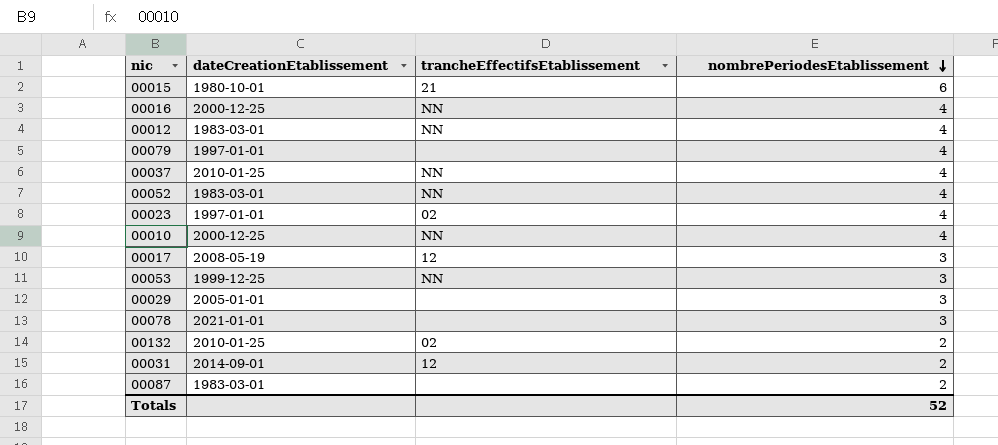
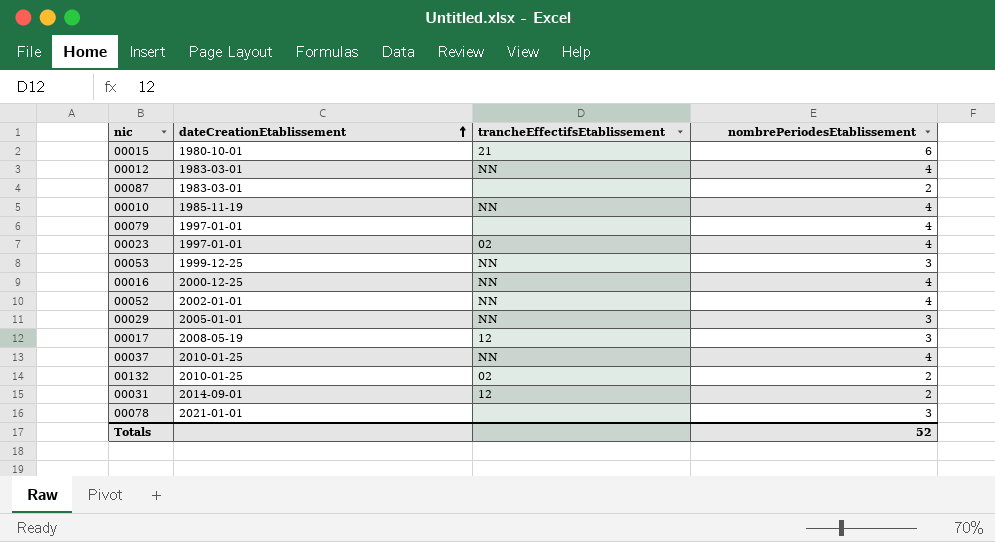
row order: nombrePeriodesEtablissement descending -> dateCreationEtablissement ascending
00010 | dateCreationEtablissement: 2000-12-25 -> 1985-11-19
00052 | dateCreationEtablissement: 1983-03-01 -> 2002-01-01
00029 | trancheEffectifsEtablissement: none -> NN

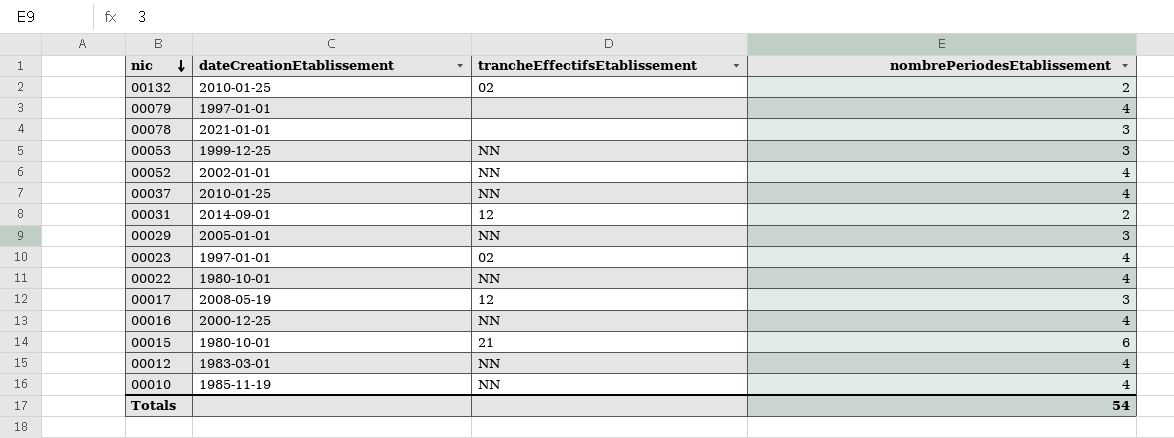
row order: dateCreationEtablissement ascending -> nic descending
row 00087: 1983-03-01 | none | 2 -> none
row 00022: none -> 1980-10-01 | NN | 4
Totals | nombrePeriodesEtablissement: 52 -> 54

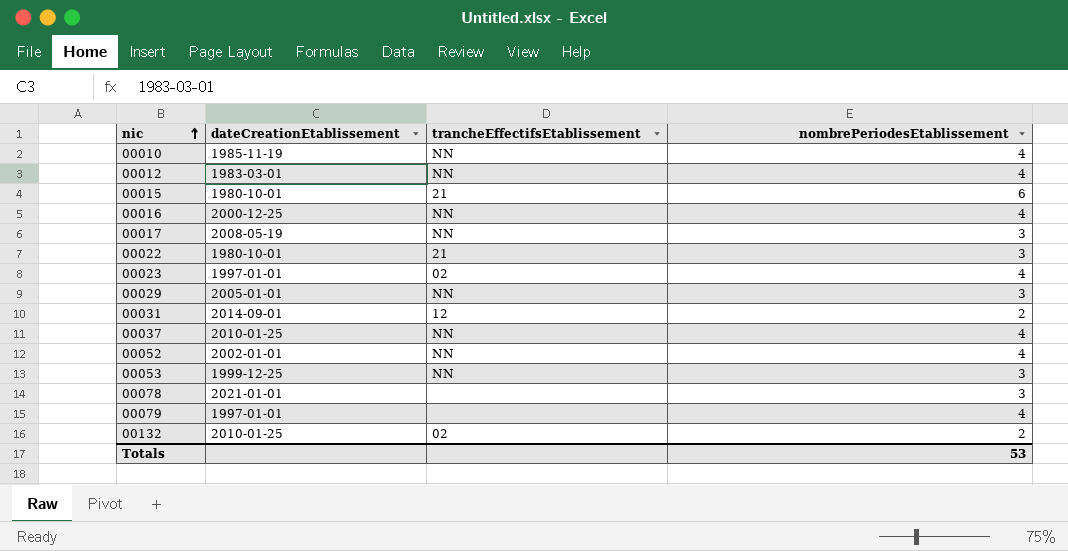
row order: nic descending -> nic ascending
00017 | trancheEffectifsEtablissement: 12 -> NN
00022 | trancheEffectifsEtablissement: NN -> 21
00022 | nombrePeriodesEtablissement: 4 -> 3
Totals | nombrePeriodesEtablissement: 54 -> 53

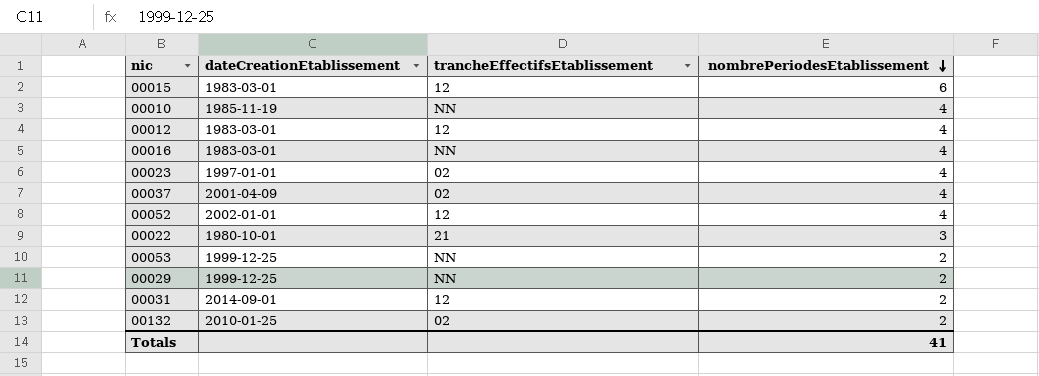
row order: nic ascending -> nombrePeriodesEtablissement descending
row 00017: 2008-05-19 | NN | 3 -> none
row 00078: 2021-01-01 | none | 3 -> none
row 00079: 1997-01-01 | none | 4 -> none
00015 | dateCreationEtablissement: 1980-10-01 -> 1983-03-01
00015 | trancheEffectifsEtablissement: 21 -> 12
00012 | trancheEffectifsEtablissement: NN -> 12
00016 | dateCreationEtablissement: 2000-12-25 -> 1983-03-01
00037 | dateCreationEtablissement: 2010-01-25 -> 2001-04-09
00037 | trancheEffectifsEtablissement: NN -> 02
00052 | trancheEffectifsEtablissement: NN -> 12
00053 | nombrePeriodesEtablissement: 3 -> 2
00029 | dateCreationEtablissement: 2005-01-01 -> 1999-12-25
00029 | nombrePeriodesEtablissement: 3 -> 2
Totals | nombrePeriodesEtablissement: 53 -> 41

